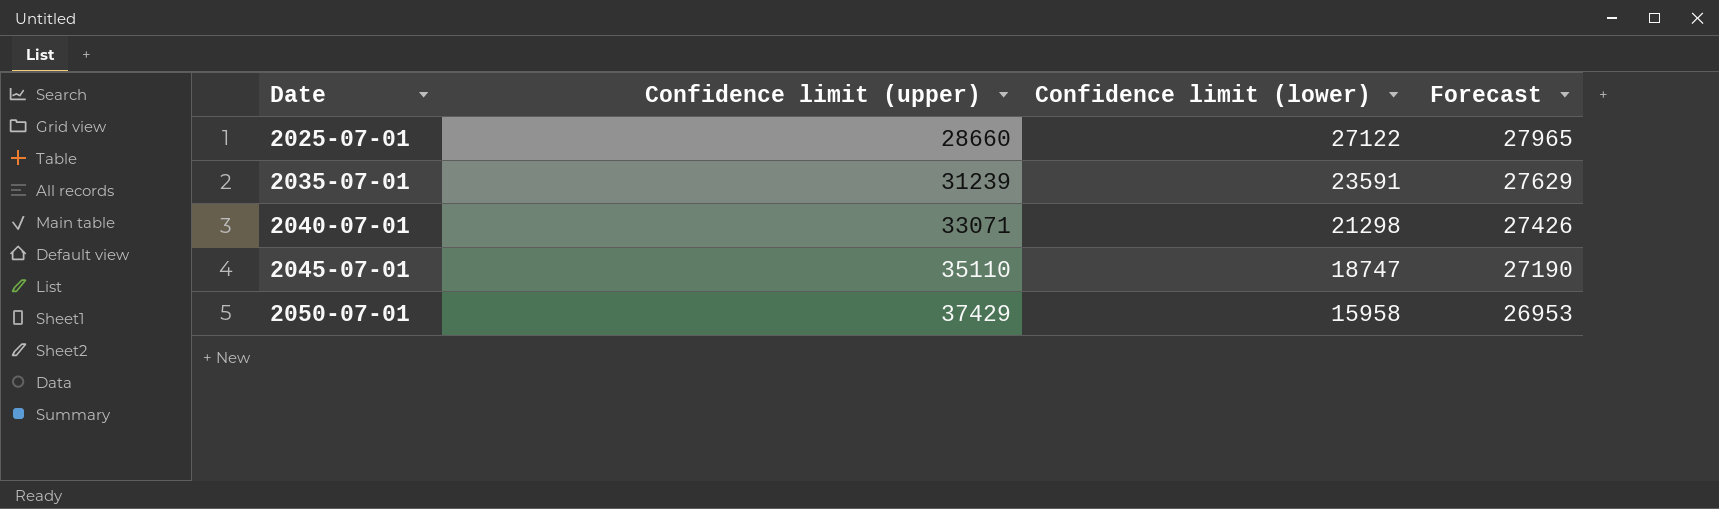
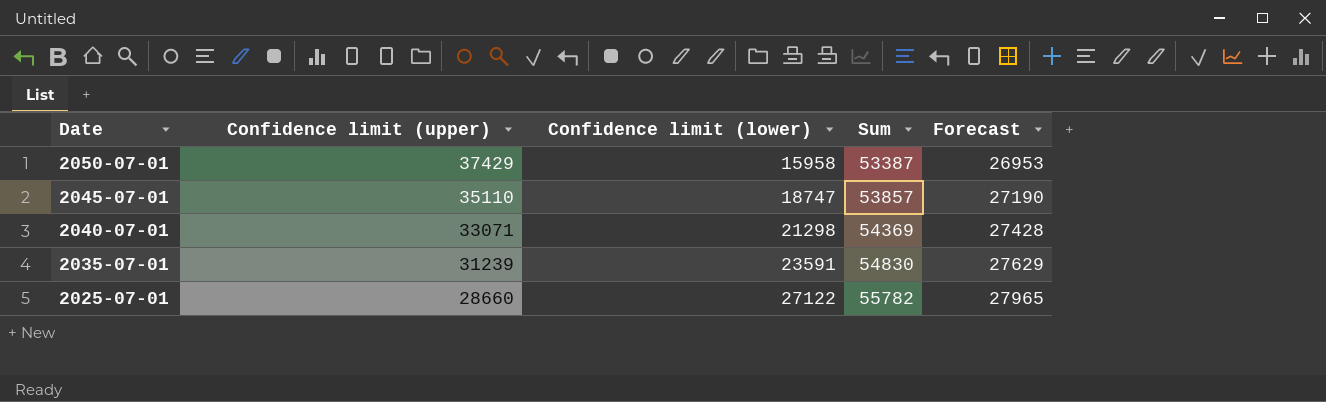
row order: Date ascending -> Date descending
column Sum | formula: none -> [Confidence limit (upper)] + [Confidence limit (lower)]
2040-07-01 | Forecast: 27426 -> 27428

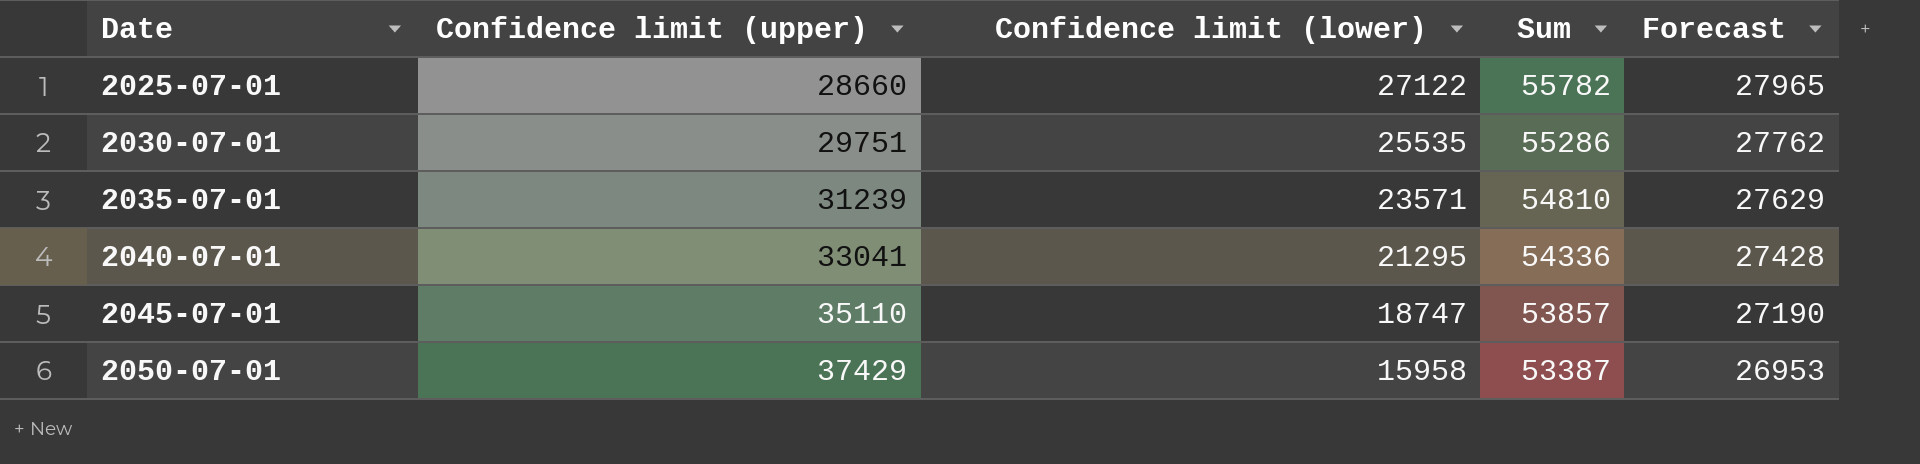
row order: Date descending -> Date ascending
row 2030-07-01: none -> 29751 | 25535 | 55286 | 27762
2035-07-01 | Confidence limit (lower): 23591 -> 23571
2035-07-01 | Sum: 54830 -> 54810
2040-07-01 | Confidence limit (upper): 33071 -> 33041
2040-07-01 | Confidence limit (lower): 21298 -> 21295
2040-07-01 | Sum: 54369 -> 54336

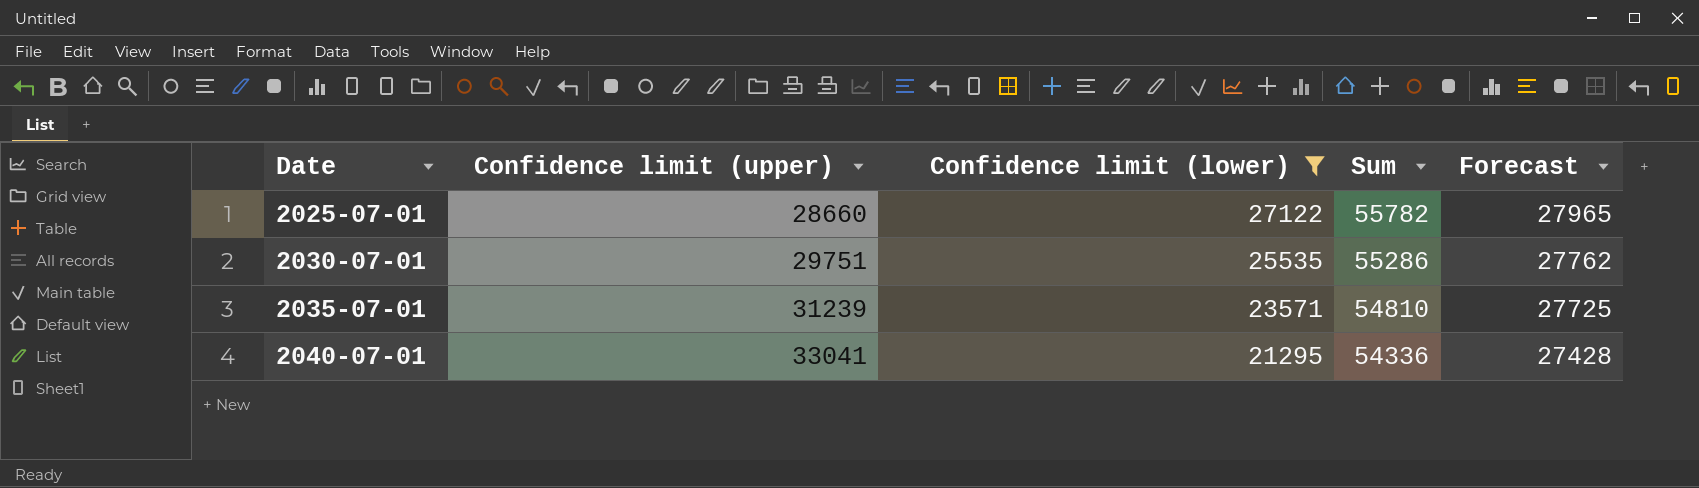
filter: none -> Confidence limit (lower) >= 21295
2035-07-01 | Forecast: 27629 -> 27725

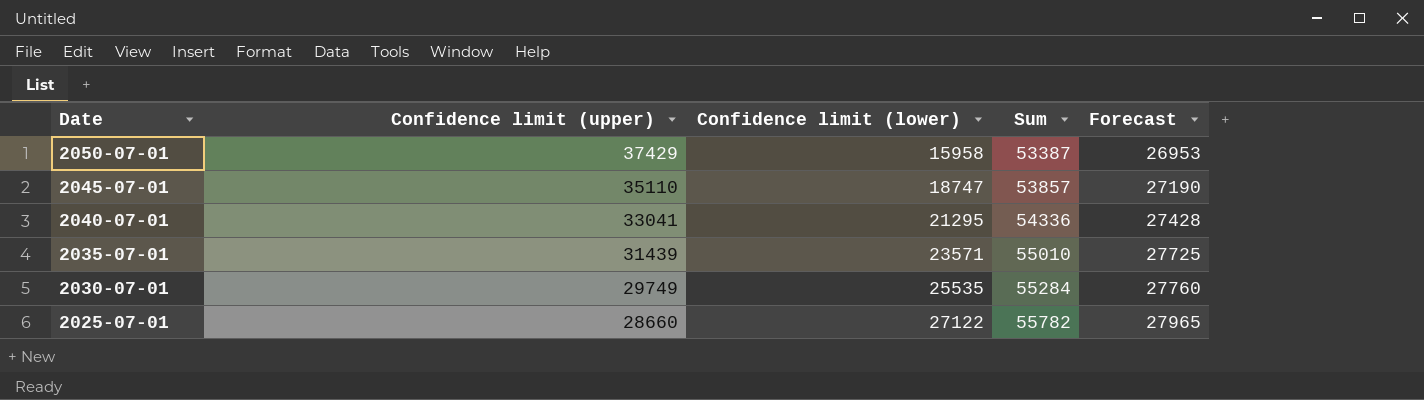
filter: Confidence limit (lower) >= 21295 -> none
row order: Date ascending -> Date descending
2035-07-01 | Confidence limit (upper): 31239 -> 31439
2035-07-01 | Sum: 54810 -> 55010
2030-07-01 | Confidence limit (upper): 29751 -> 29749
2030-07-01 | Sum: 55286 -> 55284
2030-07-01 | Forecast: 27762 -> 27760

